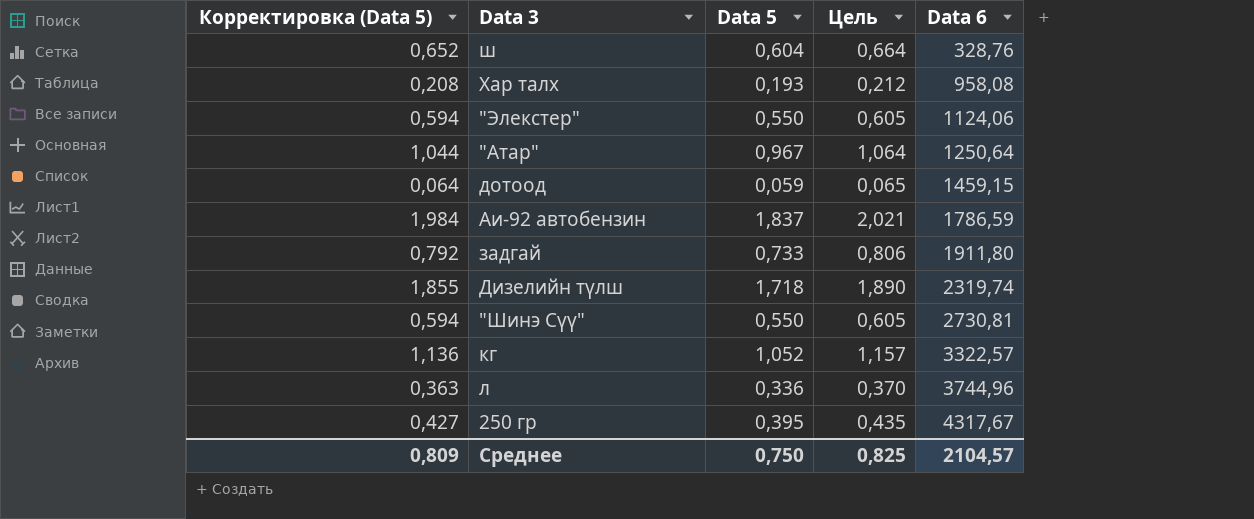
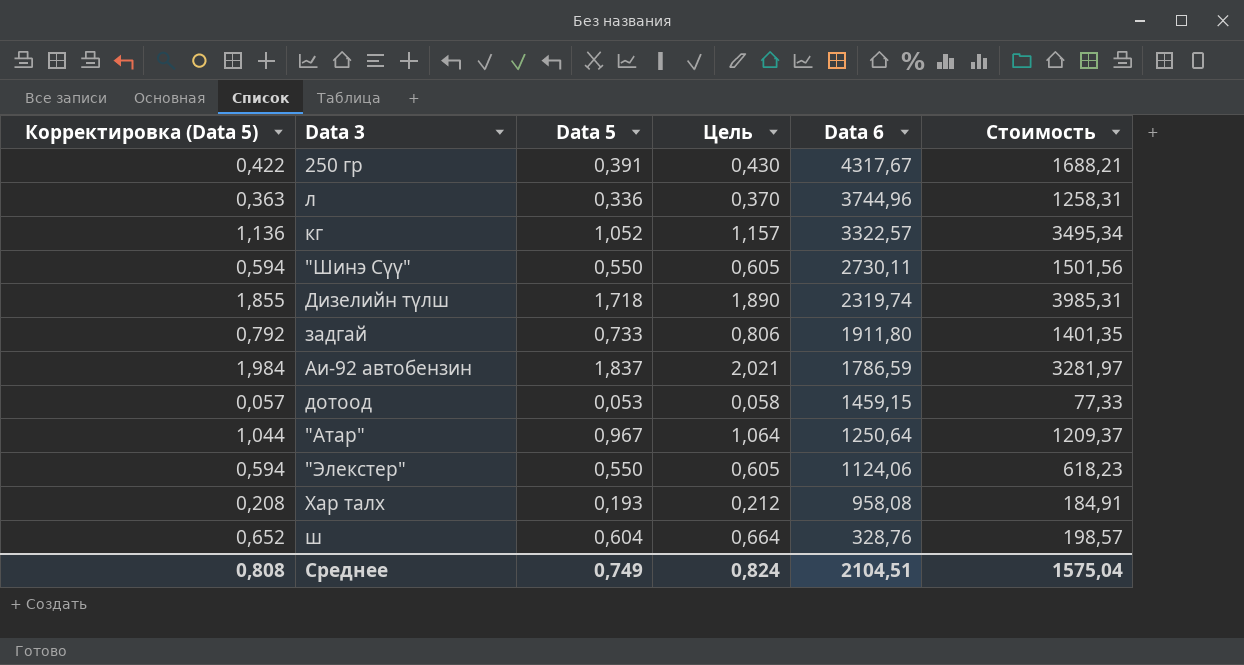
row order: Data 6 ascending -> Data 6 descending
column Стоимость | formula: none -> [Data 5] * [Data 6]
250 гр | Корректировка (Data 5): 0,427 -> 0,422
250 гр | Data 5: 0,395 -> 0,391
250 гр | Цель: 0,435 -> 0,430
"Шинэ Сүү" | Data 6: 2730,81 -> 2730,11
дотоод | Корректировка (Data 5): 0,064 -> 0,057
дотоод | Data 5: 0,059 -> 0,053
дотоод | Цель: 0,065 -> 0,058
Среднее | Корректировка (Data 5): 0,809 -> 0,808
Среднее | Data 5: 0,750 -> 0,749
Среднее | Цель: 0,825 -> 0,824
Среднее | Data 6: 2104,57 -> 2104,51

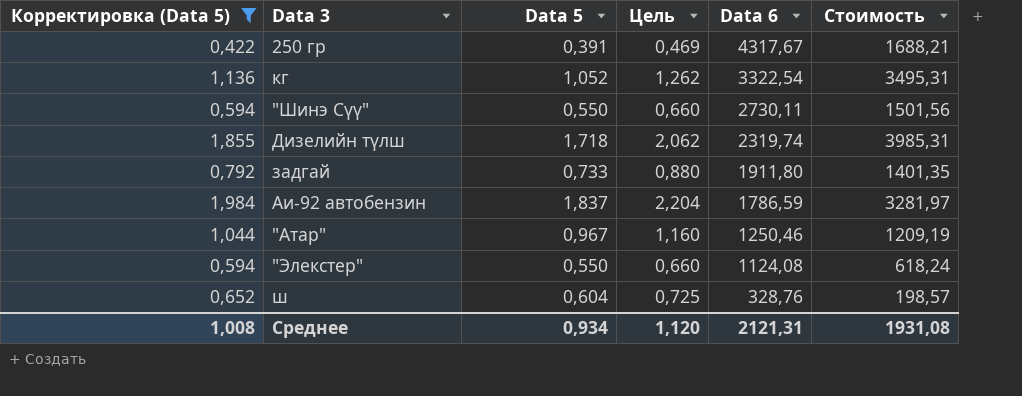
filter: none -> Корректировка (Data 5) >= 0,422
column Цель | formula: [Data 5] * 1,1 -> [Data 5] * 1,2
кг | Data 6: 3322,57 -> 3322,54
кг | Стоимость: 3495,34 -> 3495,31
"Атар" | Data 6: 1250,64 -> 1250,46
"Атар" | Стоимость: 1209,37 -> 1209,19
"Элекстер" | Data 6: 1124,06 -> 1124,08
"Элекстер" | Стоимость: 618,23 -> 618,24
Среднее | Корректировка (Data 5): 0,808 -> 1,008
Среднее | Data 5: 0,749 -> 0,934
Среднее | Цель: 0,824 -> 1,120
Среднее | Data 6: 2104,51 -> 2121,31
Среднее | Стоимость: 1575,04 -> 1931,08

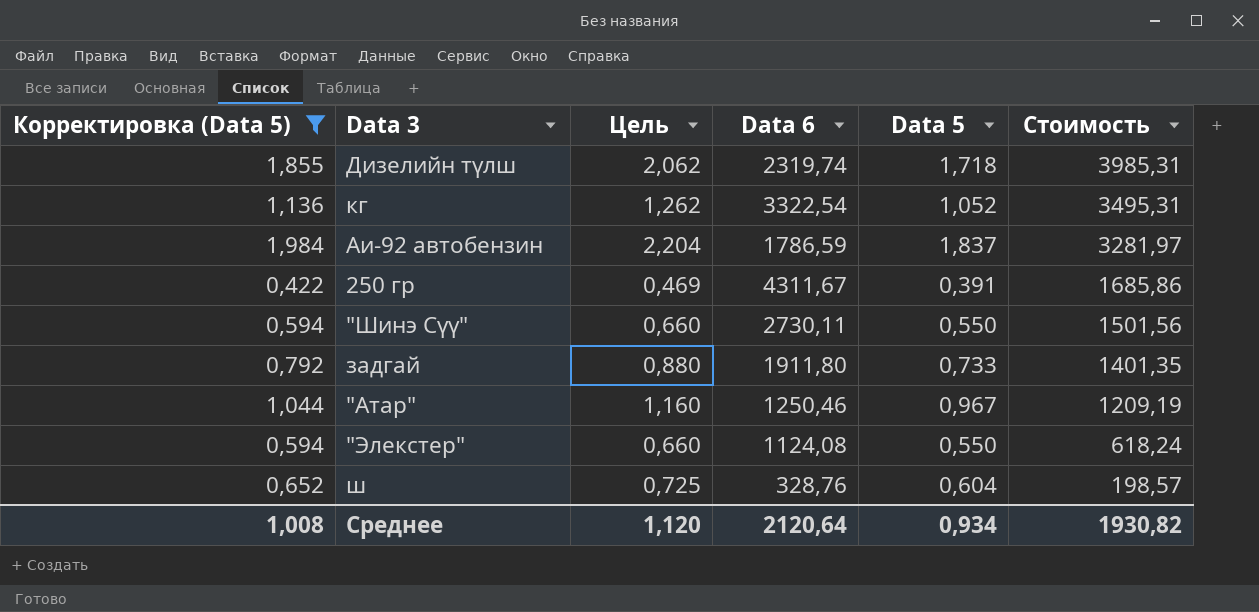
row order: Data 6 descending -> Стоимость descending
column Data 5 | position: 3 -> 5
250 гр | Data 6: 4317,67 -> 4311,67
250 гр | Стоимость: 1688,21 -> 1685,86
Среднее | Data 6: 2121,31 -> 2120,64
Среднее | Стоимость: 1931,08 -> 1930,82

